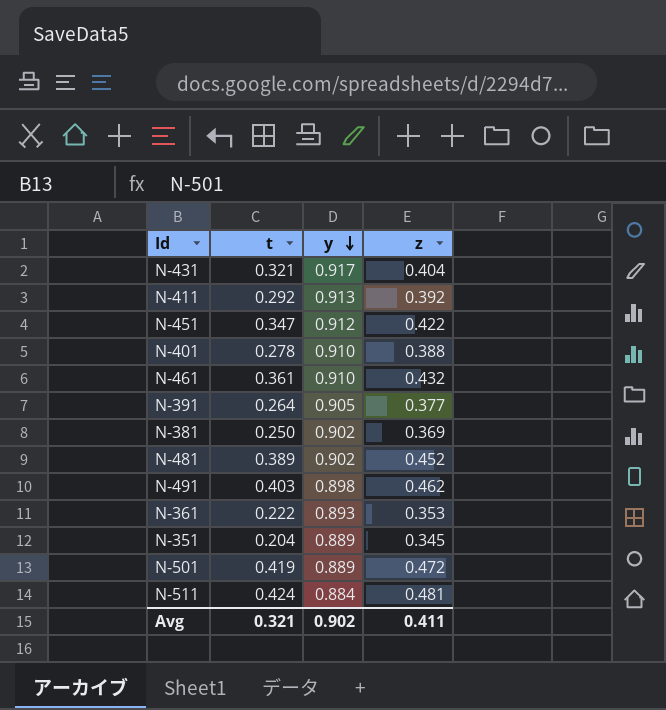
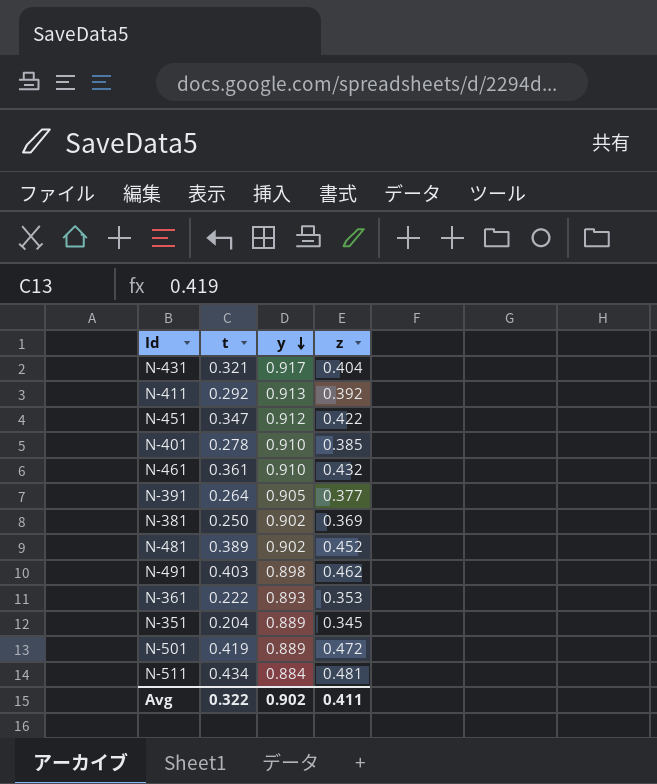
N-401 | z: 0.388 -> 0.385
N-511 | t: 0.424 -> 0.434
Avg | t: 0.321 -> 0.322

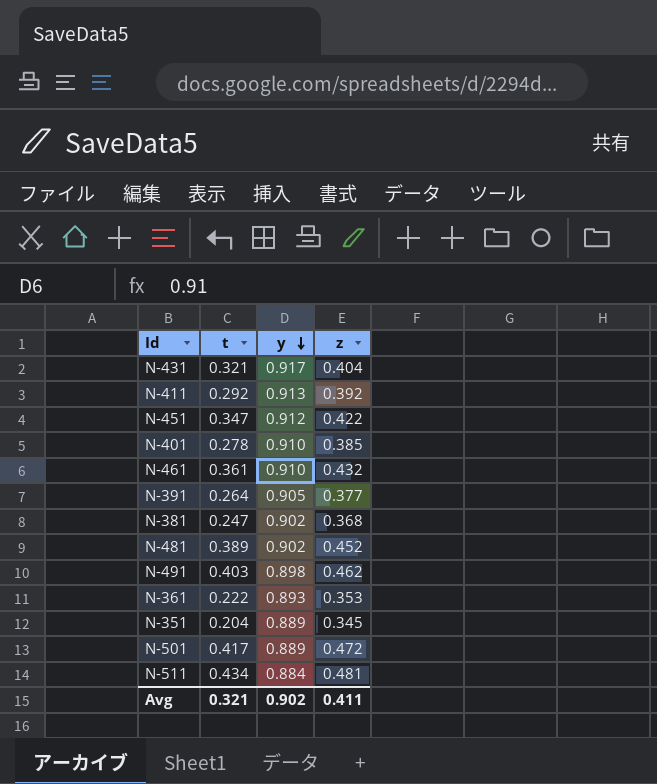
N-381 | t: 0.250 -> 0.247
N-381 | z: 0.369 -> 0.368
N-501 | t: 0.419 -> 0.417
Avg | t: 0.322 -> 0.321

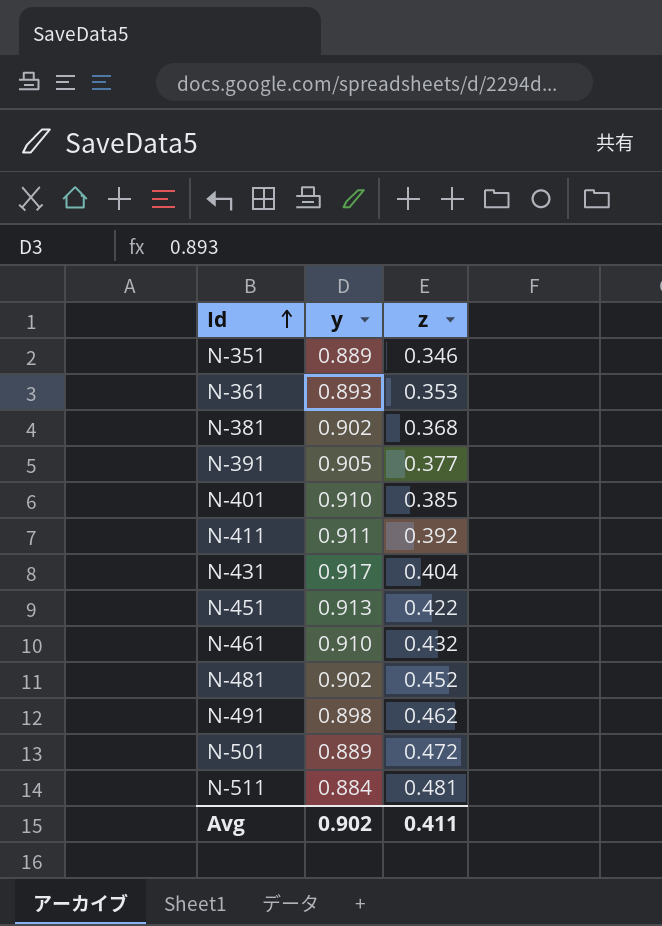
row order: y descending -> Id ascending
column t | position: 2 -> none
N-351 | z: 0.345 -> 0.346
N-411 | y: 0.913 -> 0.911
N-451 | y: 0.912 -> 0.913

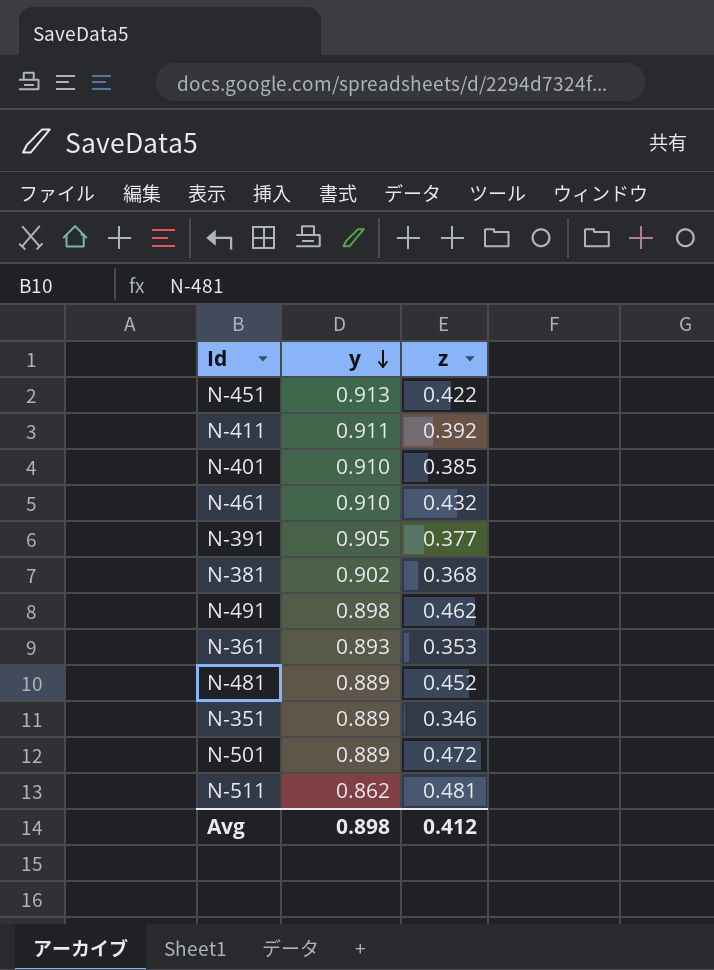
row order: Id ascending -> y descending
row N-431: 0.917 | 0.404 -> none
N-481 | y: 0.902 -> 0.889
N-511 | y: 0.884 -> 0.862
Avg | y: 0.902 -> 0.898
Avg | z: 0.411 -> 0.412

